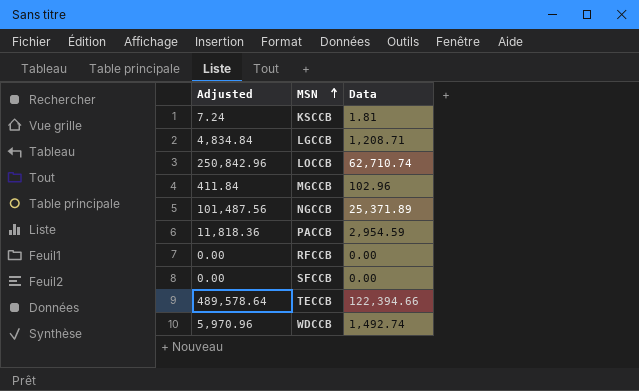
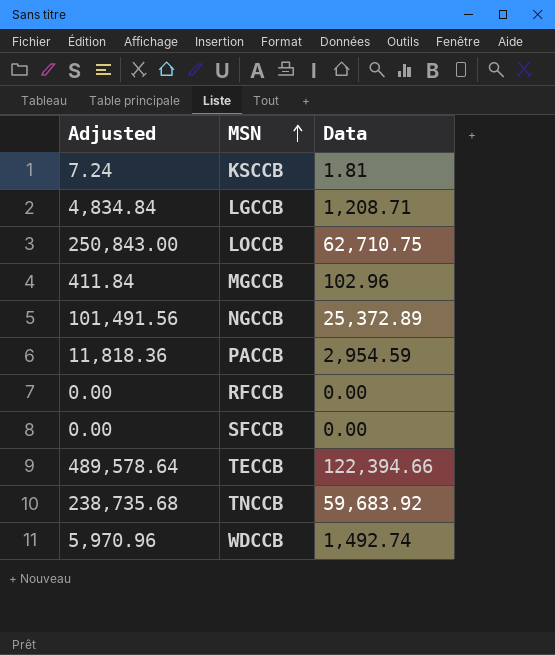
LOCCB | Adjusted: 250,842.96 -> 250,843.00
LOCCB | Data: 62,710.74 -> 62,710.75
NGCCB | Adjusted: 101,487.56 -> 101,491.56
NGCCB | Data: 25,371.89 -> 25,372.89
row TNCCB: none -> 238,735.68 | 59,683.92

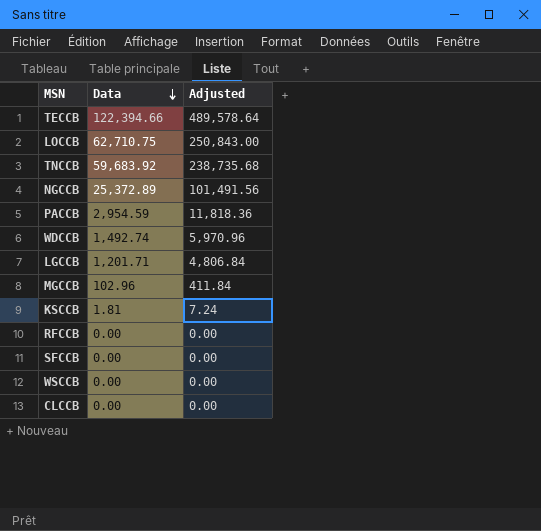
row order: MSN ascending -> Data descending
column Adjusted | position: 1 -> 3
LGCCB | Data: 1,208.71 -> 1,201.71
LGCCB | Adjusted: 4,834.84 -> 4,806.84
row WSCCB: none -> 0.00 | 0.00
row CLCCB: none -> 0.00 | 0.00

